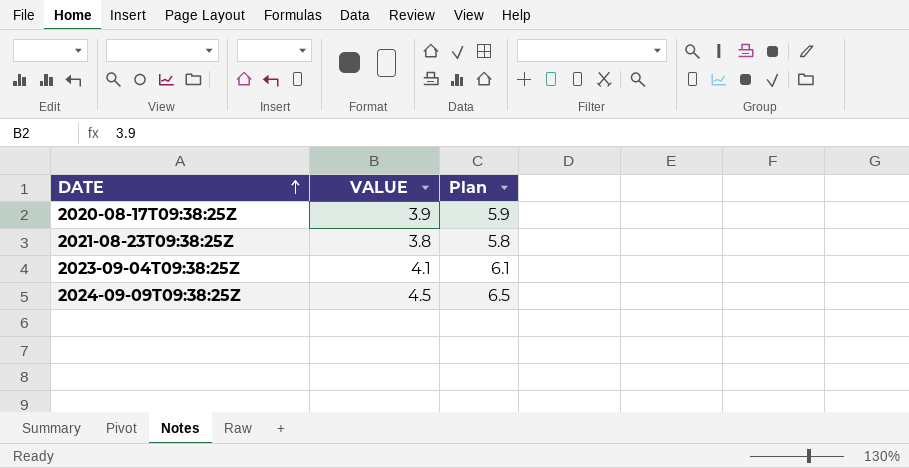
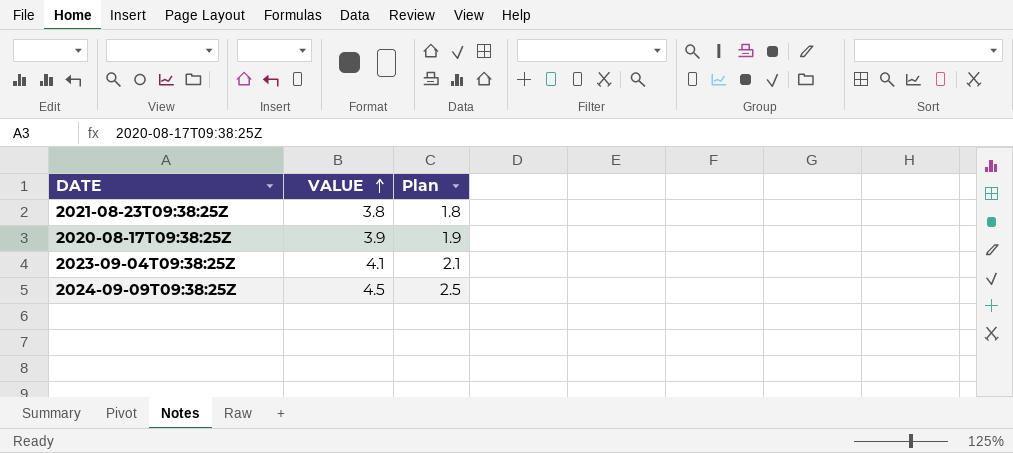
row order: DATE ascending -> VALUE ascending
column Plan | formula: [VALUE] + 2 -> [VALUE] - 2

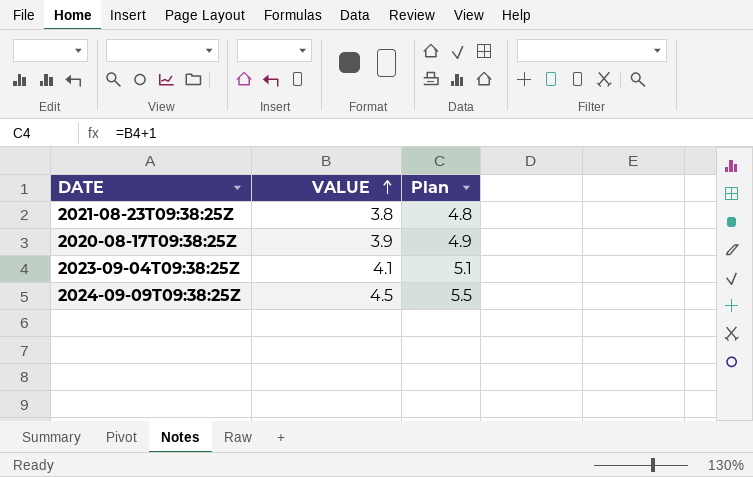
column Plan | formula: [VALUE] - 2 -> [VALUE] + 1

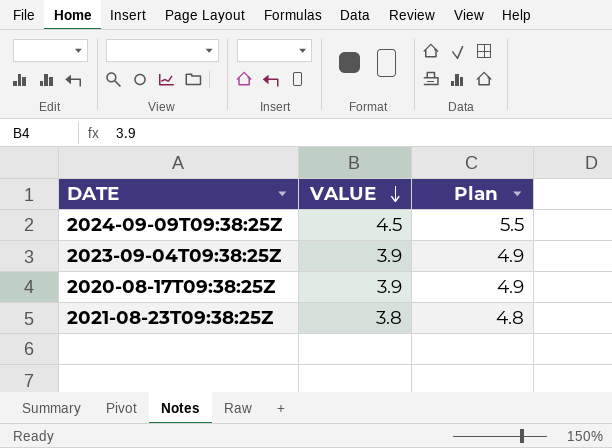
row order: VALUE ascending -> VALUE descending
2023-09-04T09:38:25Z | VALUE: 4.1 -> 3.9
2023-09-04T09:38:25Z | Plan: 5.1 -> 4.9

